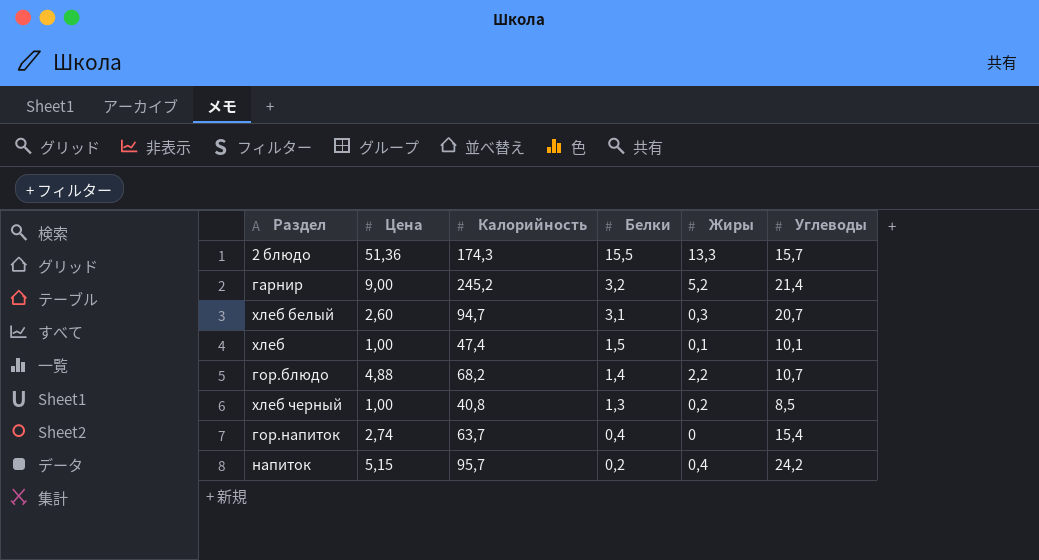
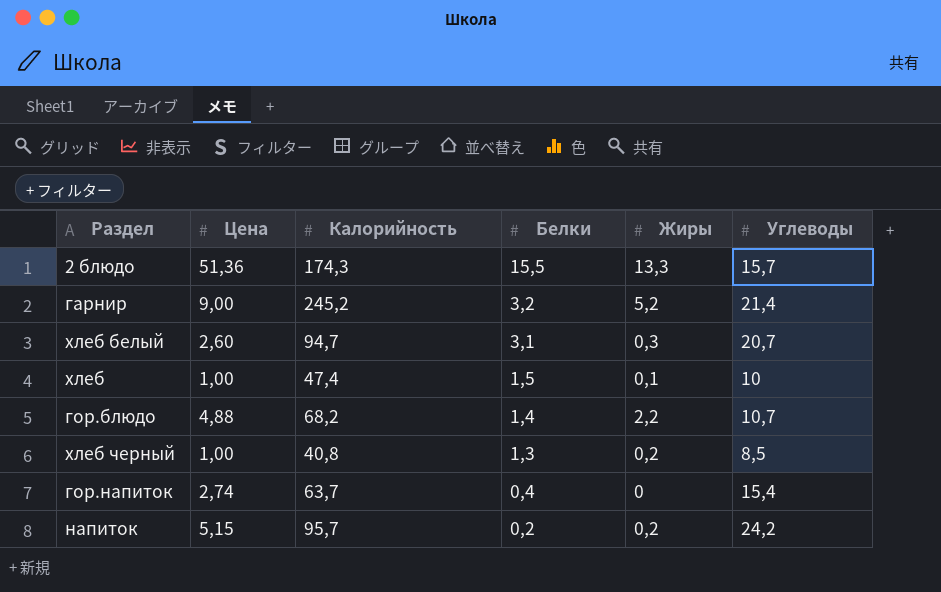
хлеб | Углеводы: 10,1 -> 10
напиток | Жиры: 0,4 -> 0,2

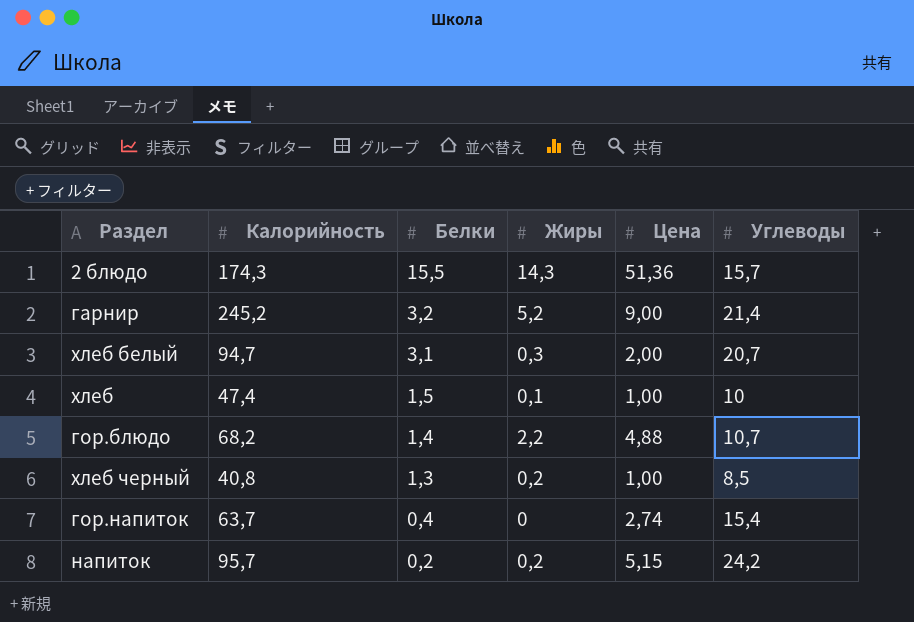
column Цена | position: 2 -> 5
2 блюдо | Жиры: 13,3 -> 14,3
хлеб белый | Цена: 2,60 -> 2,00

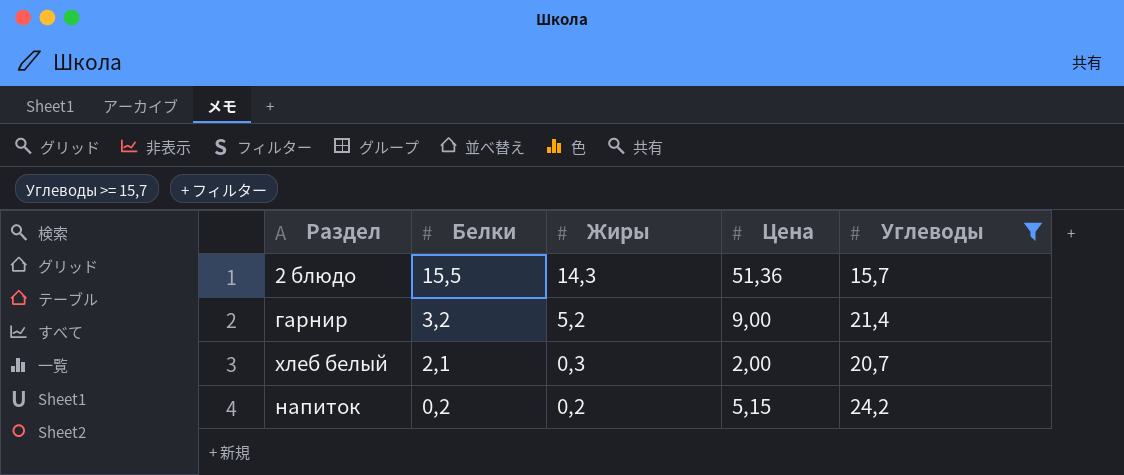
filter: none -> Углеводы >= 15,7
column Калорийность | position: 2 -> none
хлеб белый | Белки: 3,1 -> 2,1

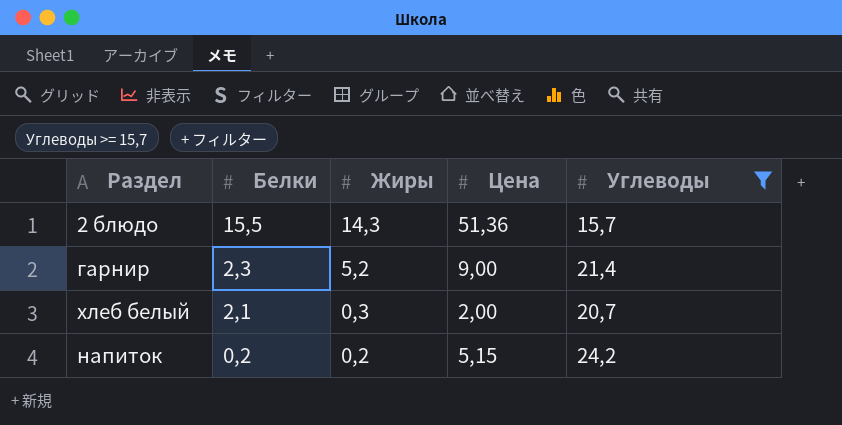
гарнир | Белки: 3,2 -> 2,3

